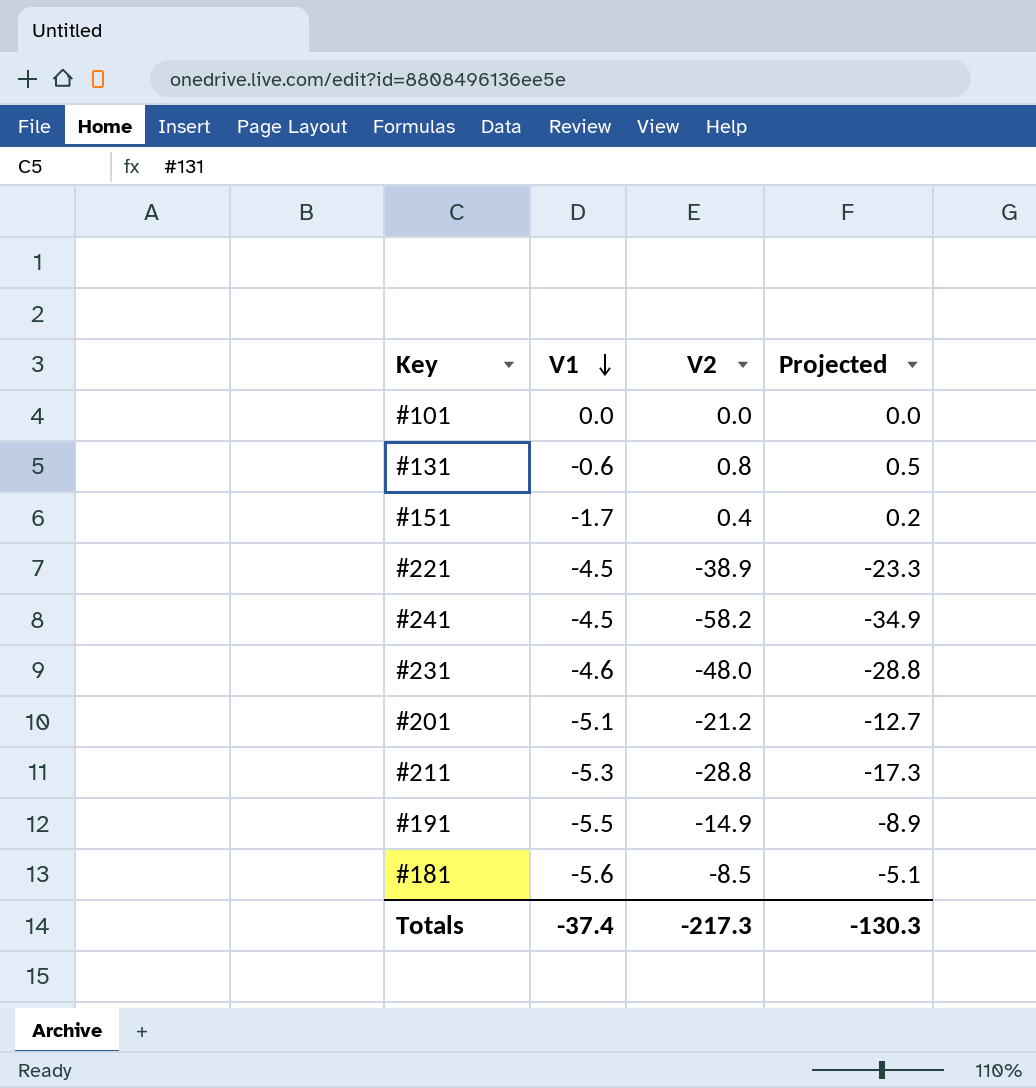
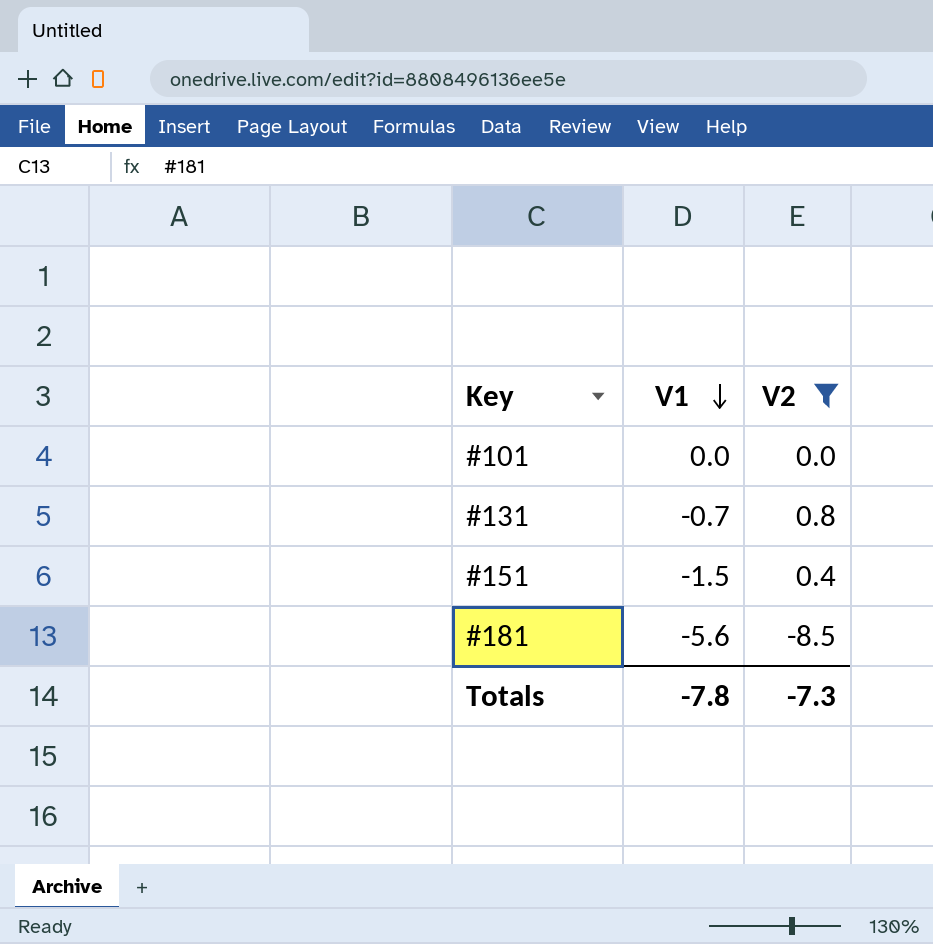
filter: none -> V2 >= -8.5
column Projected | formula: [V2] * 0.6 -> none
#131 | V1: -0.6 -> -0.7
#151 | V1: -1.7 -> -1.5
Totals | V1: -37.4 -> -7.8
Totals | V2: -217.3 -> -7.3

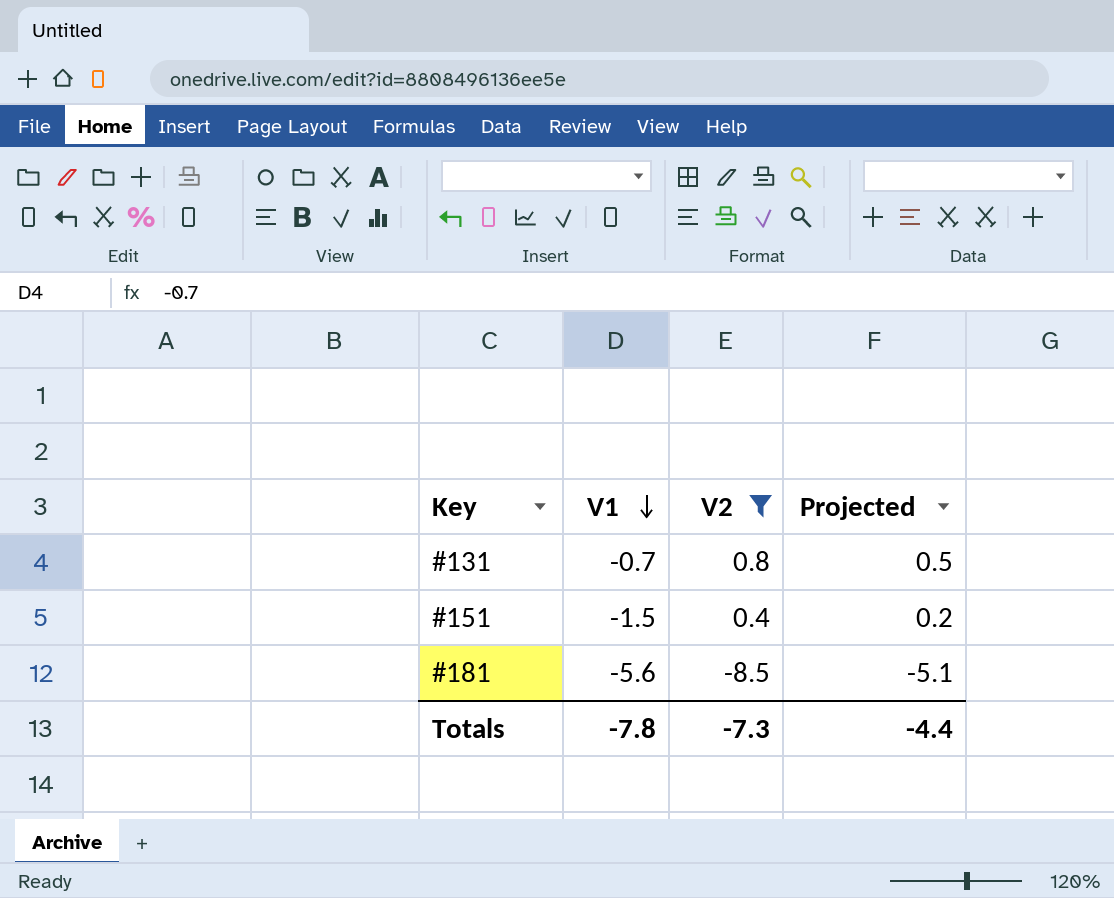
column Projected | formula: none -> [V2] * 0.6
row #101: 0.0 | 0.0 -> none

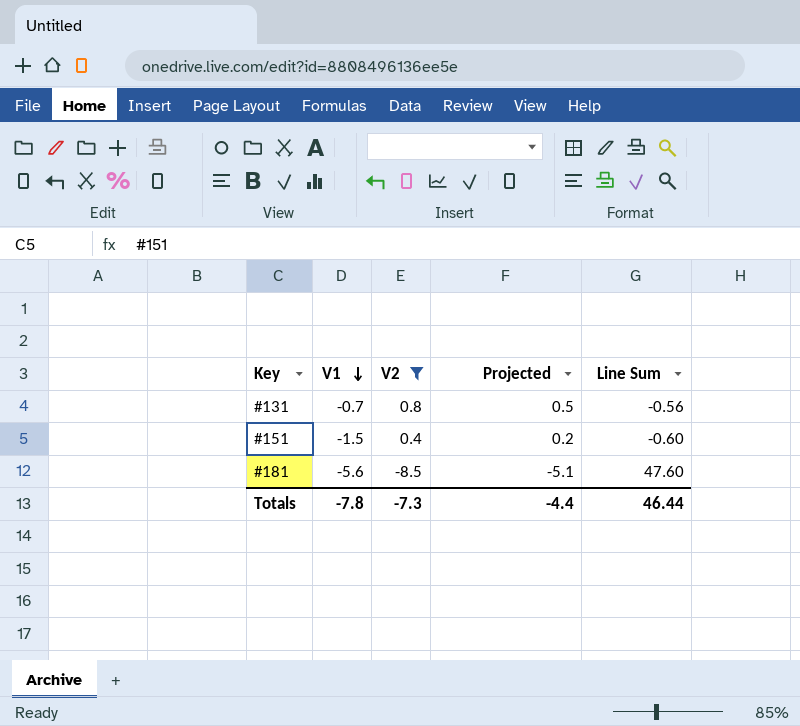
column Line Sum | formula: none -> [V1] * [V2]

